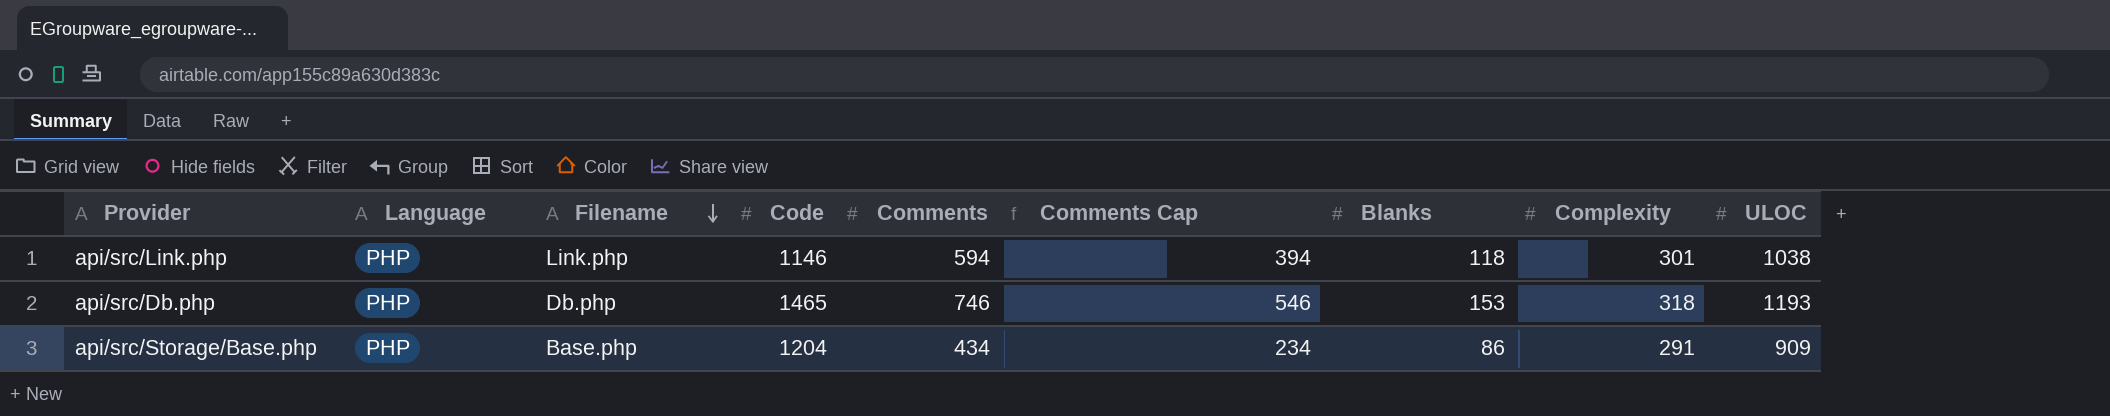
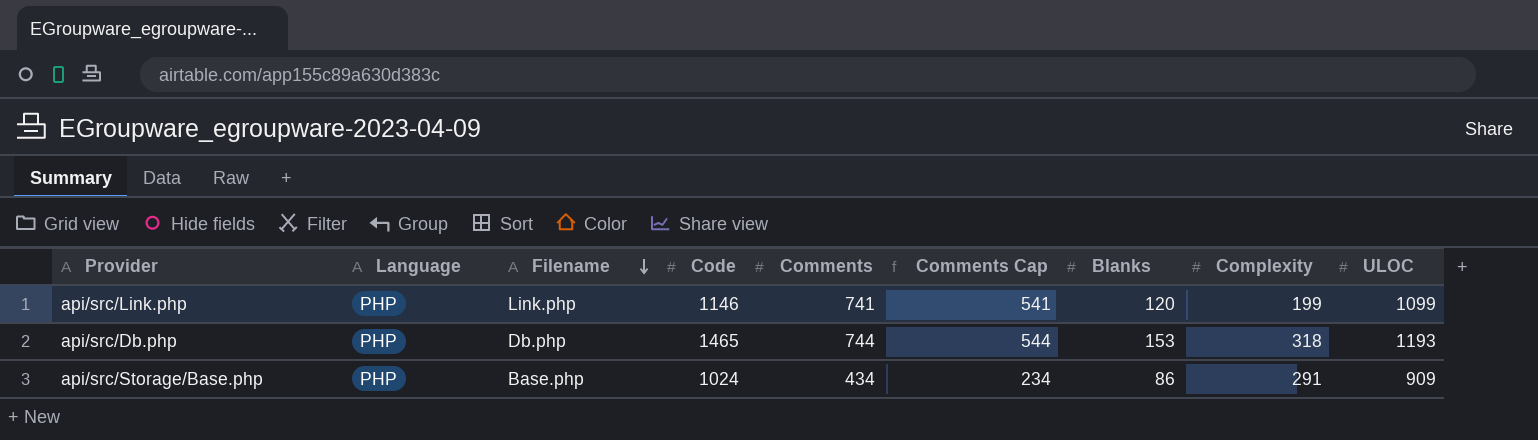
api/src/Link.php | Comments: 594 -> 741
api/src/Link.php | Comments Cap: 394 -> 541
api/src/Link.php | Blanks: 118 -> 120
api/src/Link.php | Complexity: 301 -> 199
api/src/Link.php | ULOC: 1038 -> 1099
api/src/Db.php | Comments: 746 -> 744
api/src/Db.php | Comments Cap: 546 -> 544
api/src/Storage/Base.php | Code: 1204 -> 1024

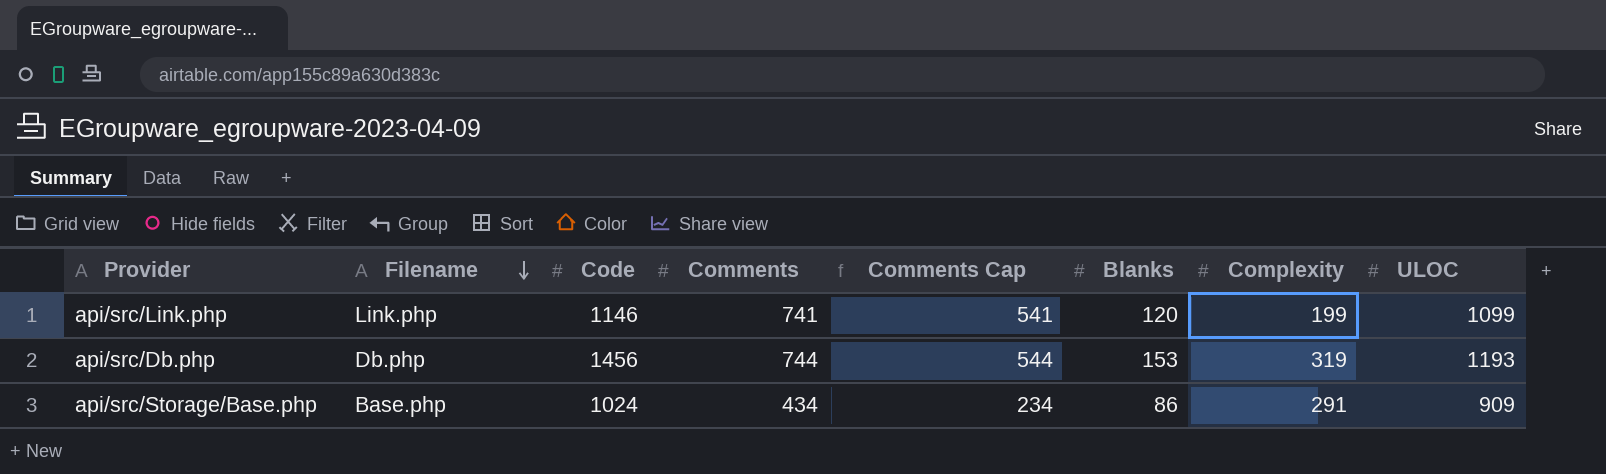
column Language | position: 2 -> none
api/src/Db.php | Code: 1465 -> 1456
api/src/Db.php | Complexity: 318 -> 319

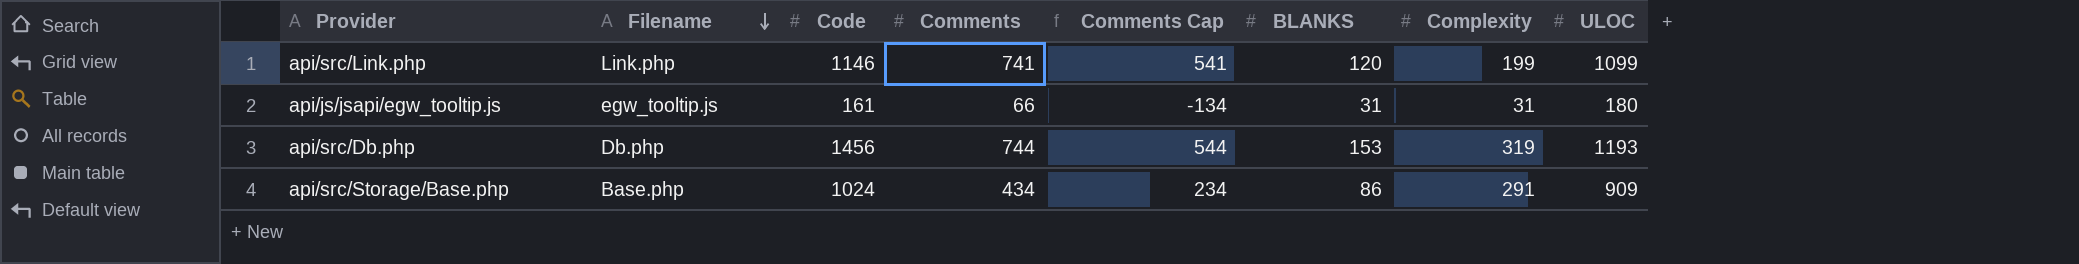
column name: Blanks -> BLANKS
row api/js/jsapi/egw_tooltip.js: none -> egw_tooltip.js | 161 | 66 | -134 | 31 | 31 | 180

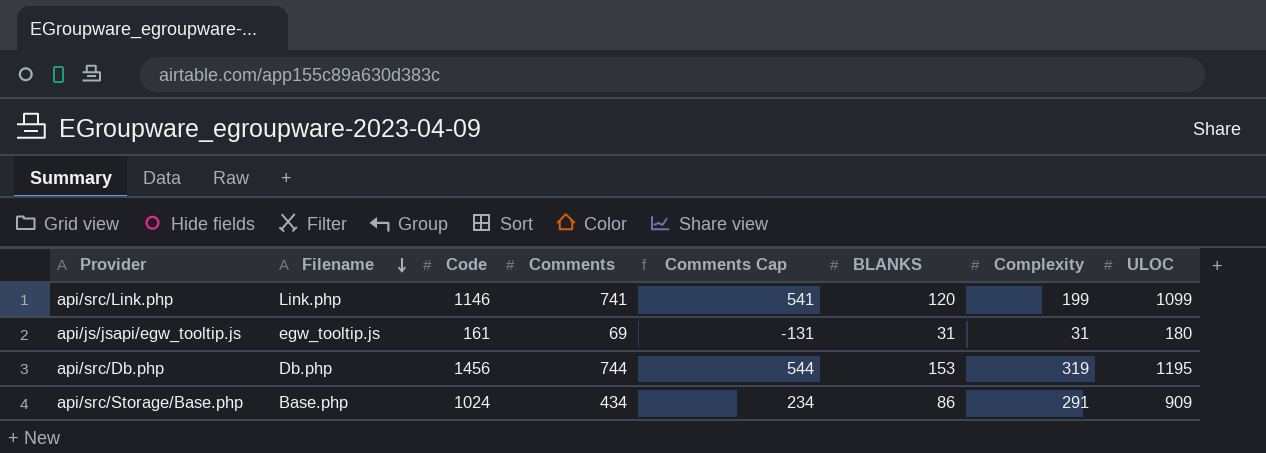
api/js/jsapi/egw_tooltip.js | Comments: 66 -> 69
api/js/jsapi/egw_tooltip.js | Comments Cap: -134 -> -131
api/src/Db.php | ULOC: 1193 -> 1195

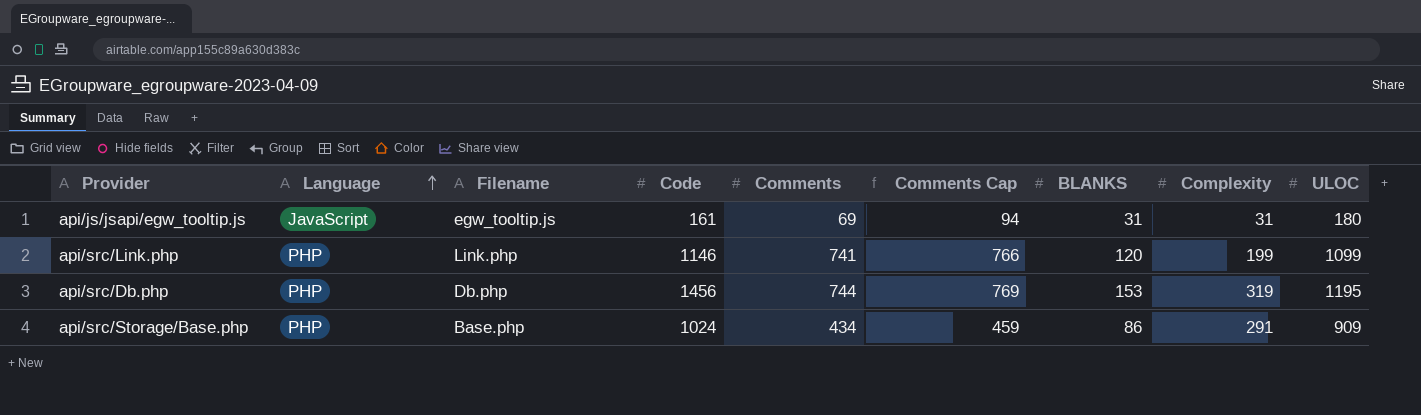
row order: Filename descending -> Language ascending
column Language | position: none -> 2
column Comments Cap | formula: [Comments] - 200 -> [Comments] + 25

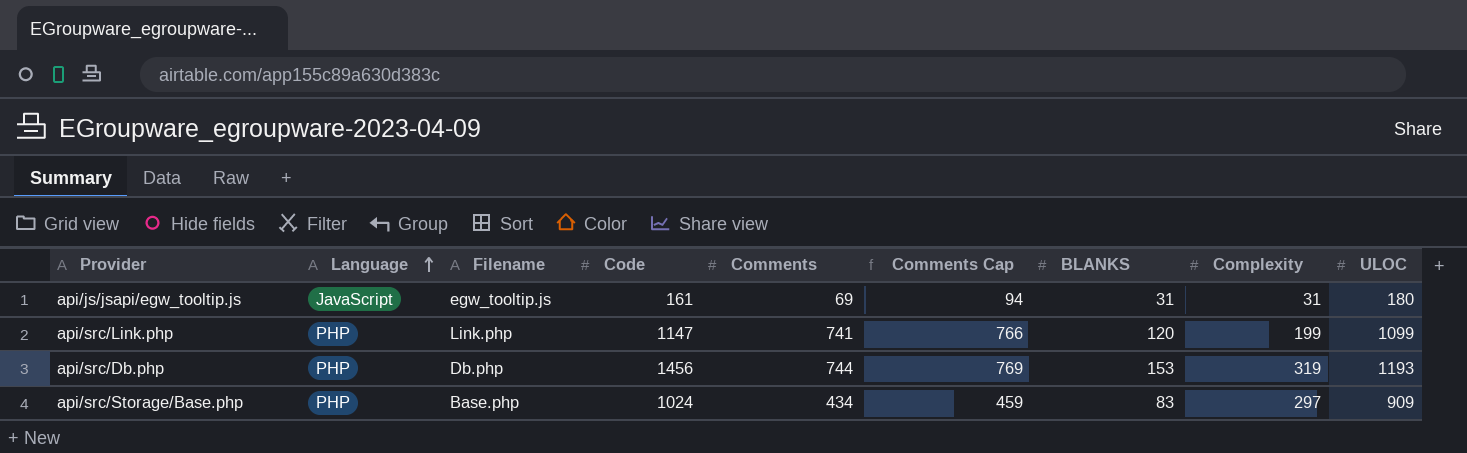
api/src/Link.php | Code: 1146 -> 1147
api/src/Db.php | ULOC: 1195 -> 1193
api/src/Storage/Base.php | BLANKS: 86 -> 83
api/src/Storage/Base.php | Complexity: 291 -> 297

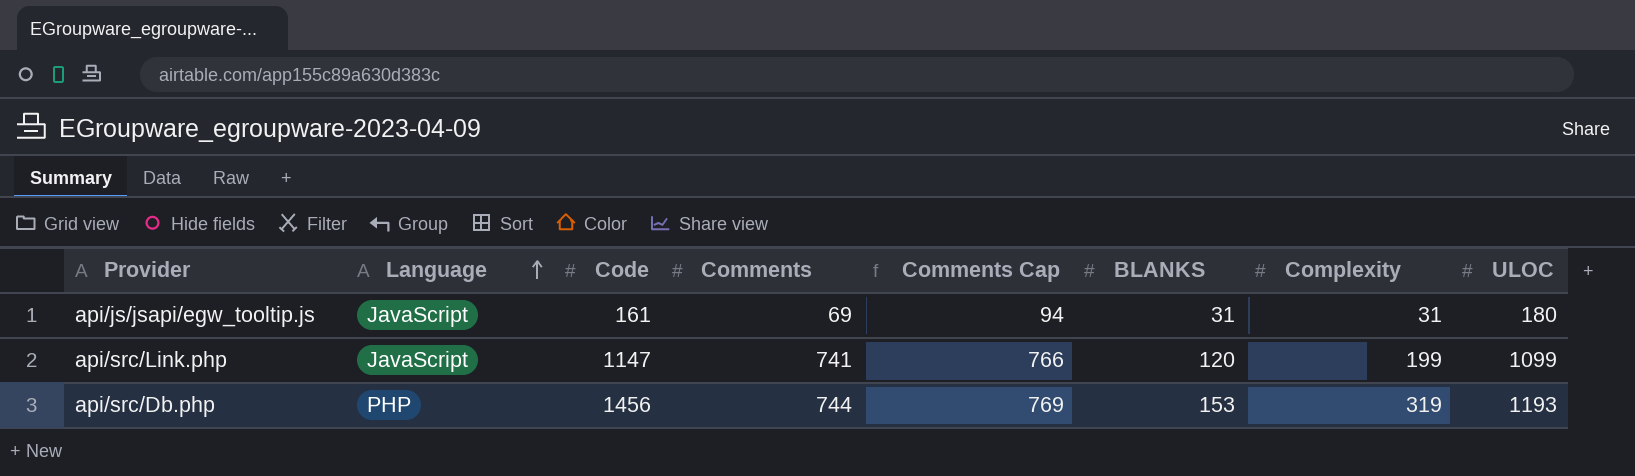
column Filename | position: 3 -> none
row api/src/Storage/Base.php: PHP | Base.php | 1024 | 434 | 459 | 83 | 297 | 909 -> none
api/src/Link.php | Language: PHP -> JavaScript

